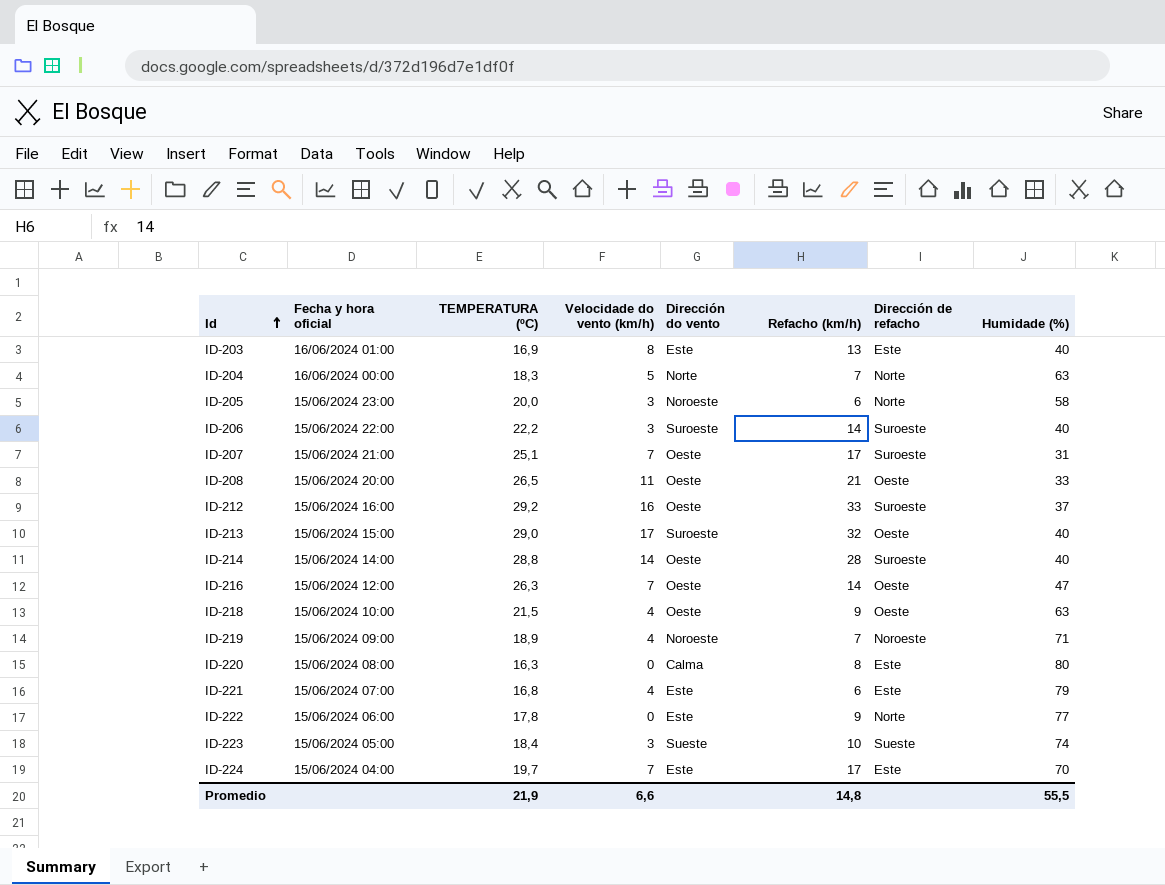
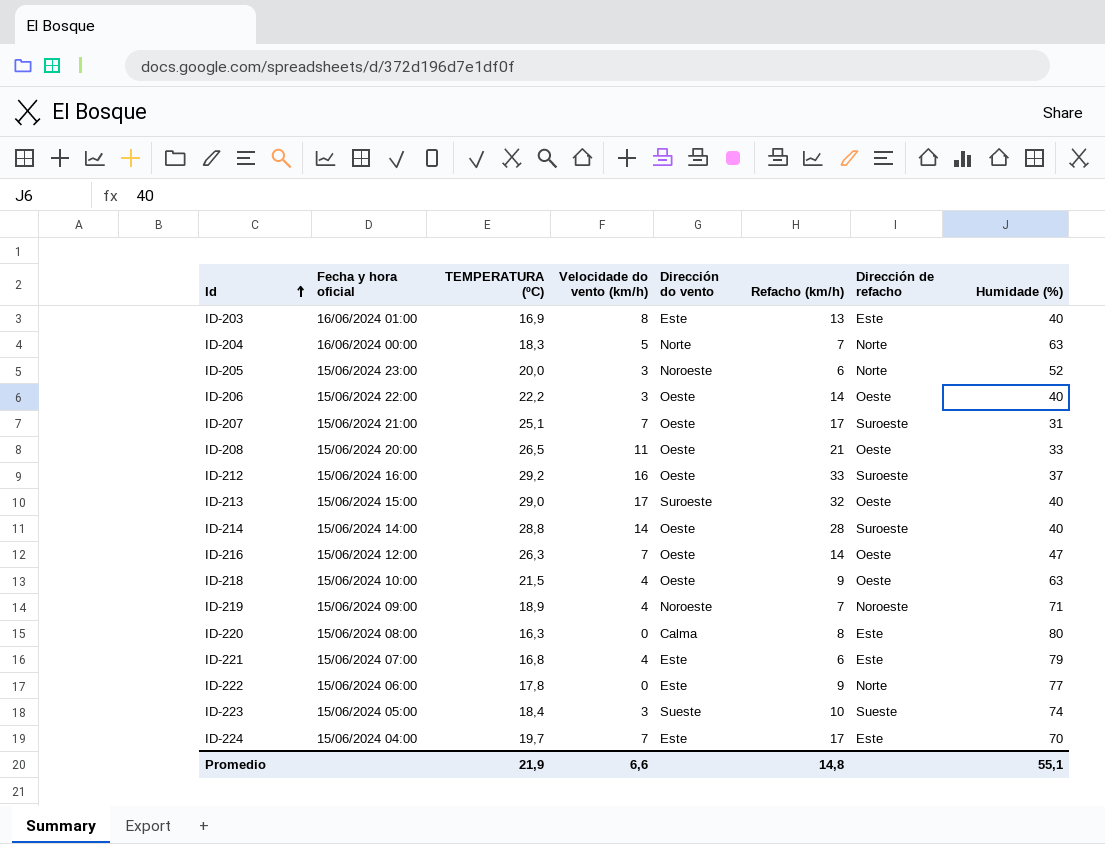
ID-205 | Humidade (%): 58 -> 52
ID-206 | Dirección do vento: Suroeste -> Oeste
ID-206 | Dirección de refacho: Suroeste -> Oeste
Promedio | Humidade (%): 55,5 -> 55,1

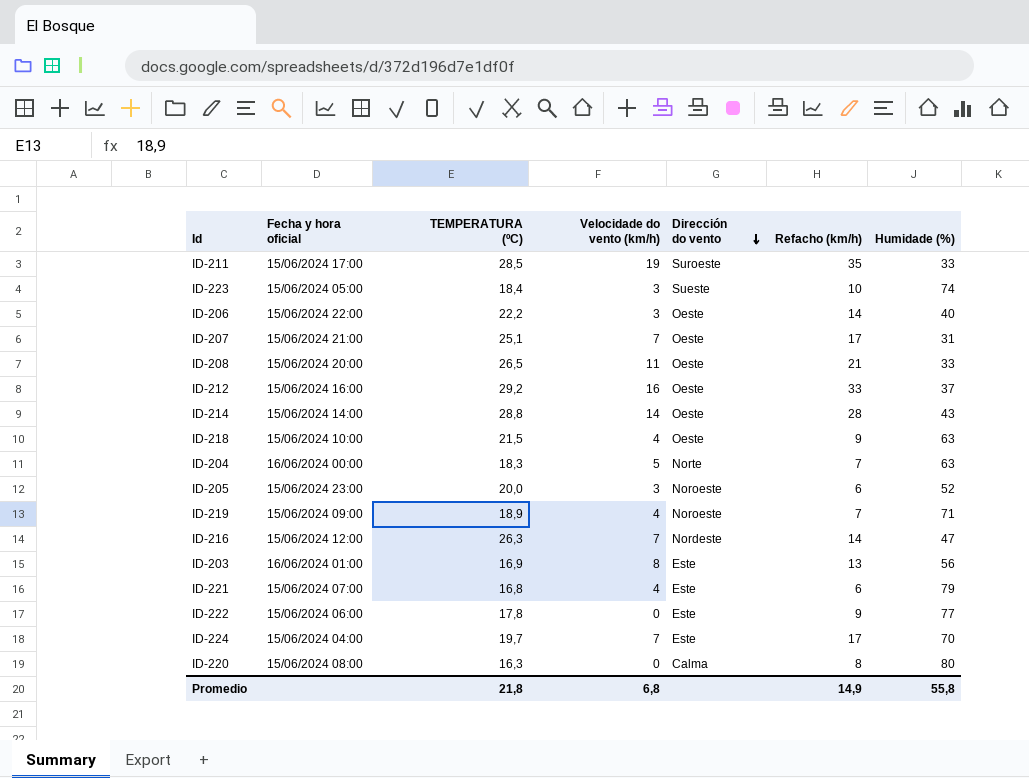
row order: Id ascending -> Dirección do vento descending
column Dirección de refacho | position: 7 -> none
row ID-213: 15/06/2024 15:00 | 29,0 | 17 | Suroeste | 32 | Oeste | 40 -> none
row ID-211: none -> 15/06/2024 17:00 | 28,5 | 19 | Suroeste | 35 | 33
ID-214 | Humidade (%): 40 -> 43
ID-216 | Dirección do vento: Oeste -> Nordeste
ID-203 | Humidade (%): 40 -> 56
Promedio | TEMPERATURA (ºC): 21,9 -> 21,8
Promedio | Velocidade do vento (km/h): 6,6 -> 6,8
Promedio | Refacho (km/h): 14,8 -> 14,9
Promedio | Humidade (%): 55,1 -> 55,8

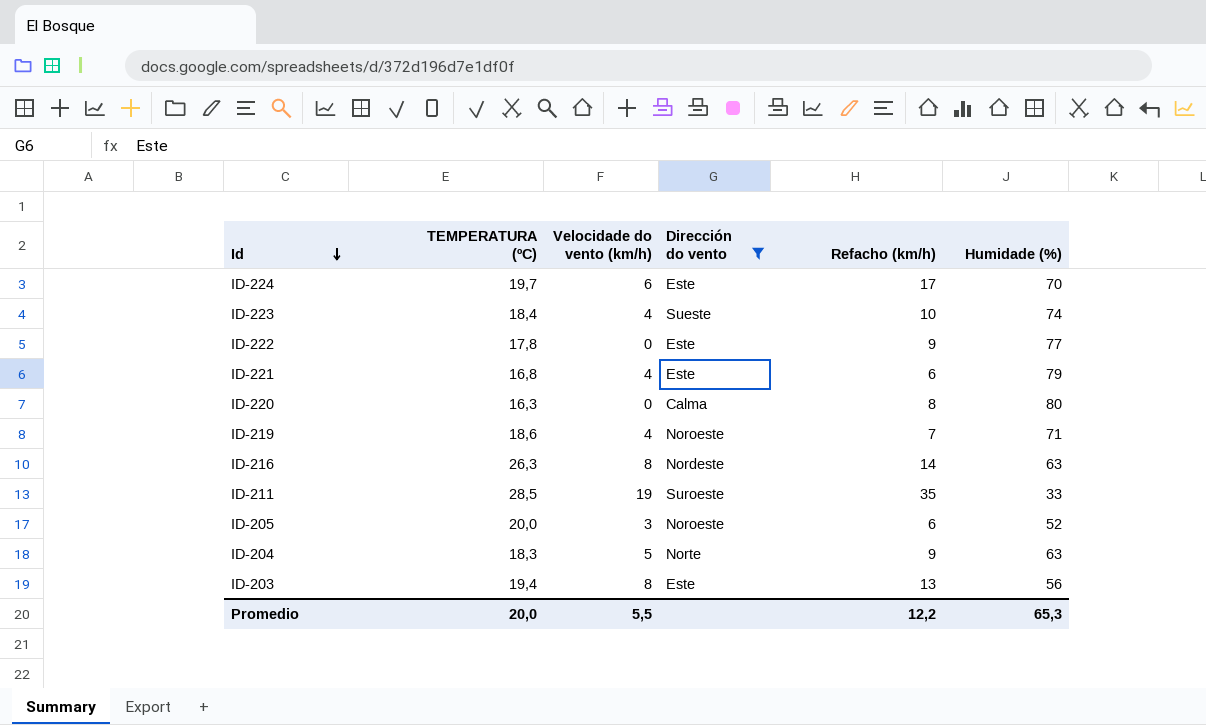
filter: none -> Dirección do vento != Oeste
row order: Dirección do vento descending -> Id descending
column Fecha y hora oficial | position: 2 -> none
ID-224 | Velocidade do vento (km/h): 7 -> 6
ID-223 | Velocidade do vento (km/h): 3 -> 4
ID-219 | TEMPERATURA (ºC): 18,9 -> 18,6
ID-216 | Velocidade do vento (km/h): 7 -> 8
ID-216 | Humidade (%): 47 -> 63
ID-204 | Refacho (km/h): 7 -> 9
ID-203 | TEMPERATURA (ºC): 16,9 -> 19,4
Promedio | TEMPERATURA (ºC): 21,8 -> 20,0
Promedio | Velocidade do vento (km/h): 6,8 -> 5,5
Promedio | Refacho (km/h): 14,9 -> 12,2
Promedio | Humidade (%): 55,8 -> 65,3

